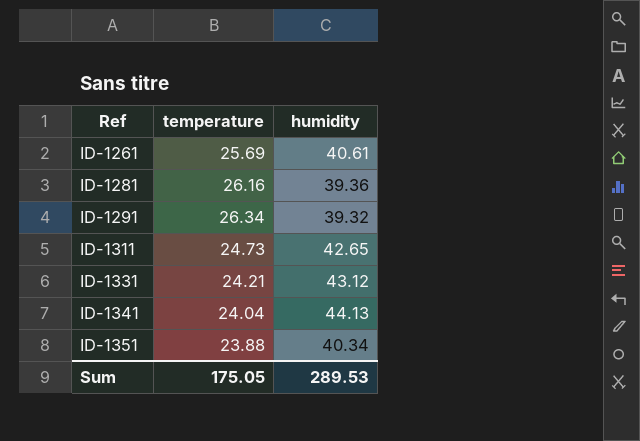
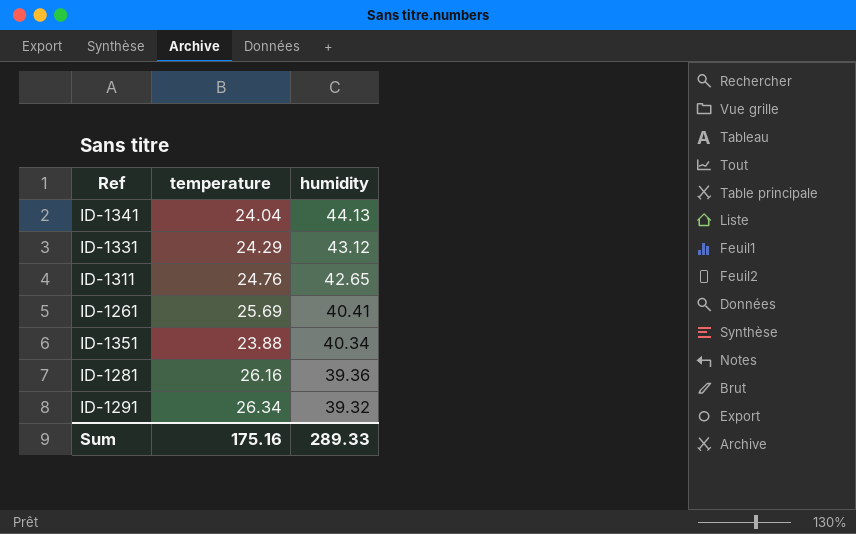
row order: Ref ascending -> humidity descending
ID-1331 | temperature: 24.21 -> 24.29
ID-1311 | temperature: 24.73 -> 24.76
ID-1261 | humidity: 40.61 -> 40.41
Sum | temperature: 175.05 -> 175.16
Sum | humidity: 289.53 -> 289.33

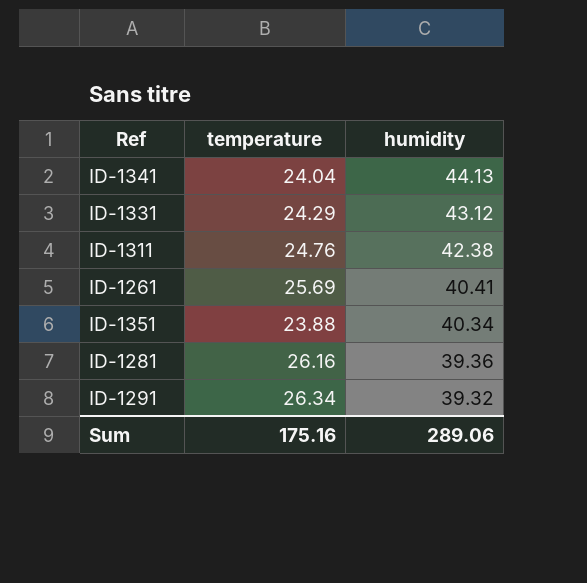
ID-1311 | humidity: 42.65 -> 42.38
Sum | humidity: 289.33 -> 289.06

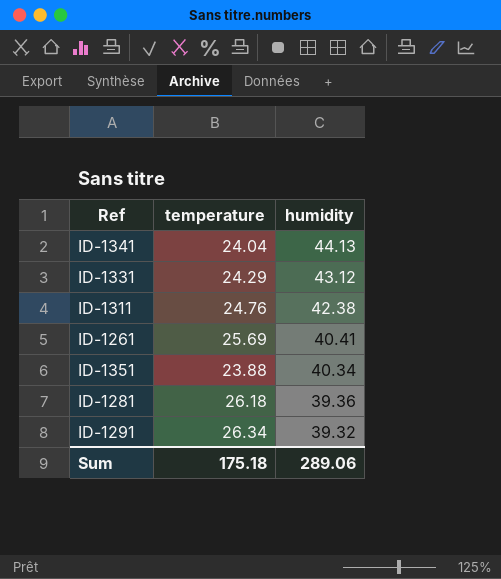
ID-1281 | temperature: 26.16 -> 26.18
Sum | temperature: 175.16 -> 175.18

